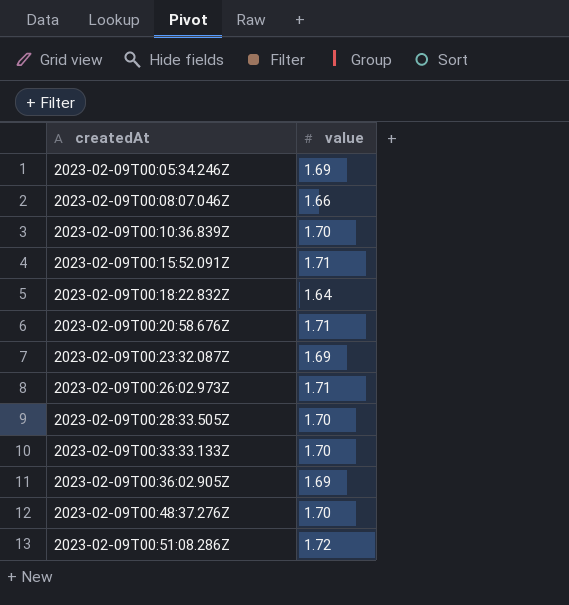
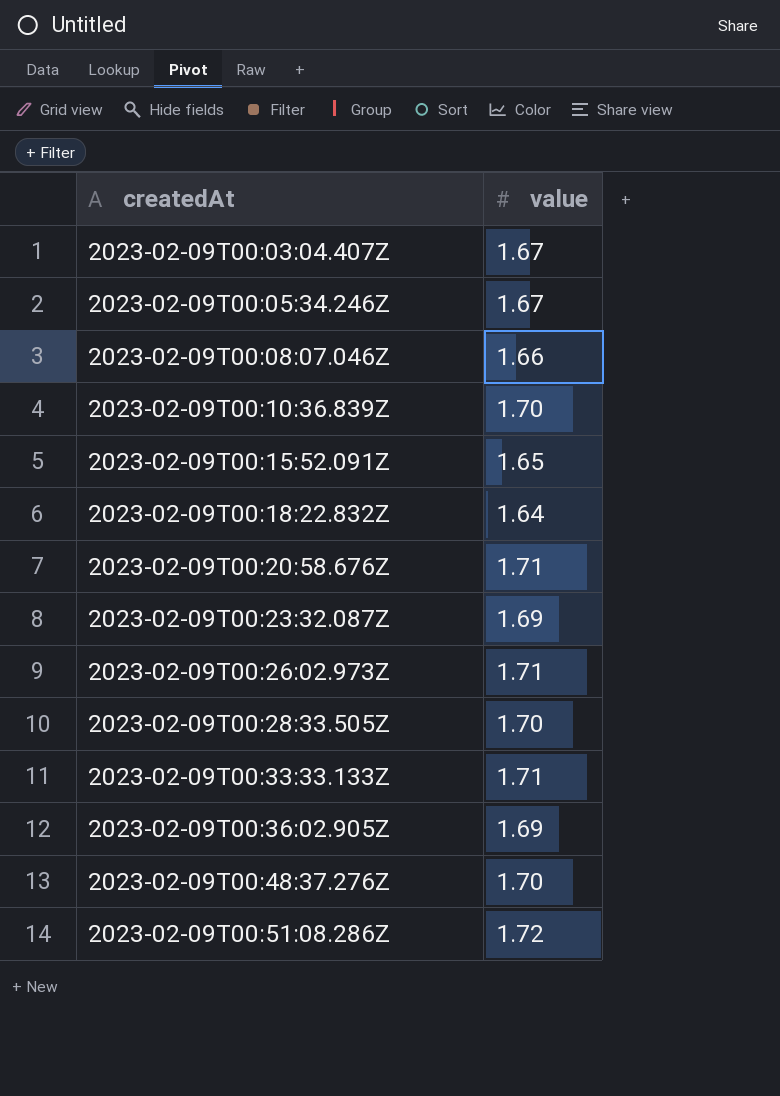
row 2023-02-09T00:03:04.407Z: none -> 1.67
2023-02-09T00:05:34.246Z | value: 1.69 -> 1.67
2023-02-09T00:15:52.091Z | value: 1.71 -> 1.65
2023-02-09T00:33:33.133Z | value: 1.70 -> 1.71

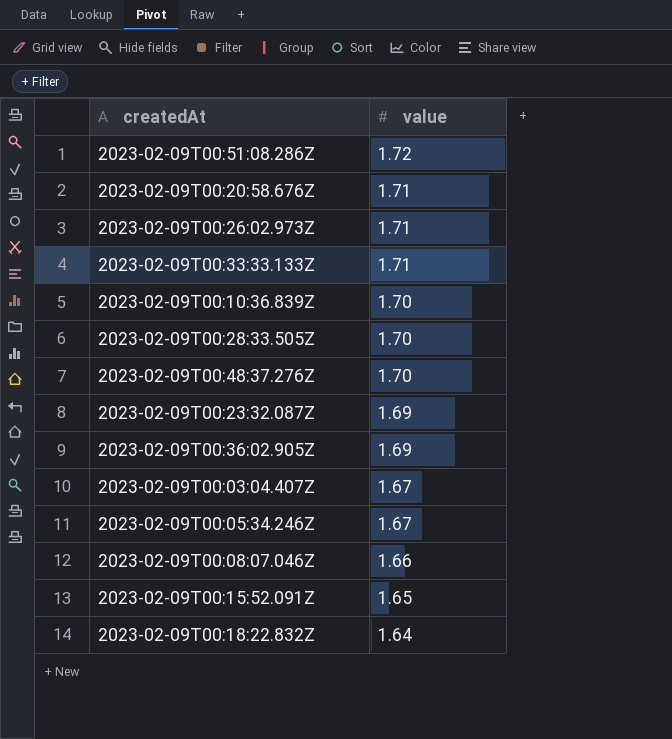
row order: createdAt ascending -> value descending

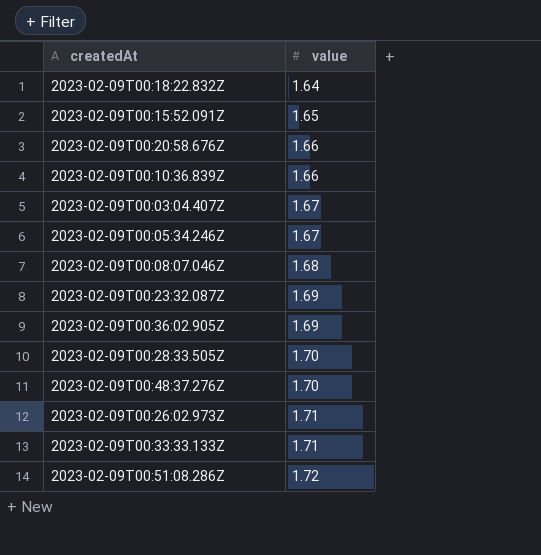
row order: value descending -> value ascending
2023-02-09T00:20:58.676Z | value: 1.71 -> 1.66
2023-02-09T00:10:36.839Z | value: 1.70 -> 1.66
2023-02-09T00:08:07.046Z | value: 1.66 -> 1.68

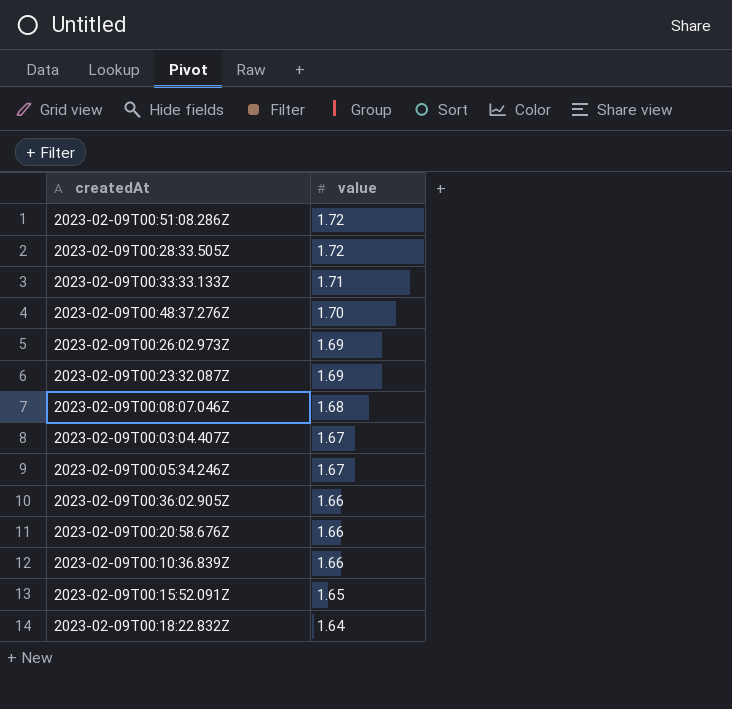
row order: value ascending -> value descending
2023-02-09T00:28:33.505Z | value: 1.70 -> 1.72
2023-02-09T00:26:02.973Z | value: 1.71 -> 1.69
2023-02-09T00:36:02.905Z | value: 1.69 -> 1.66

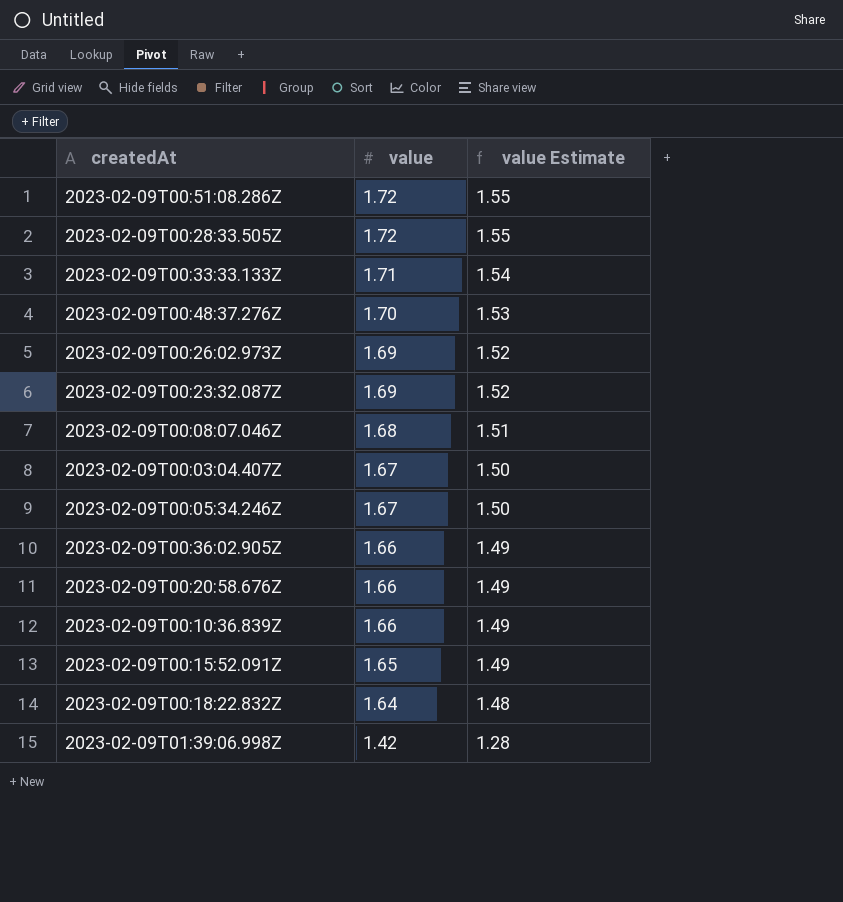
column value Estimate | formula: none -> [value] * 0.9
row 2023-02-09T01:39:06.998Z: none -> 1.42 | 1.28

